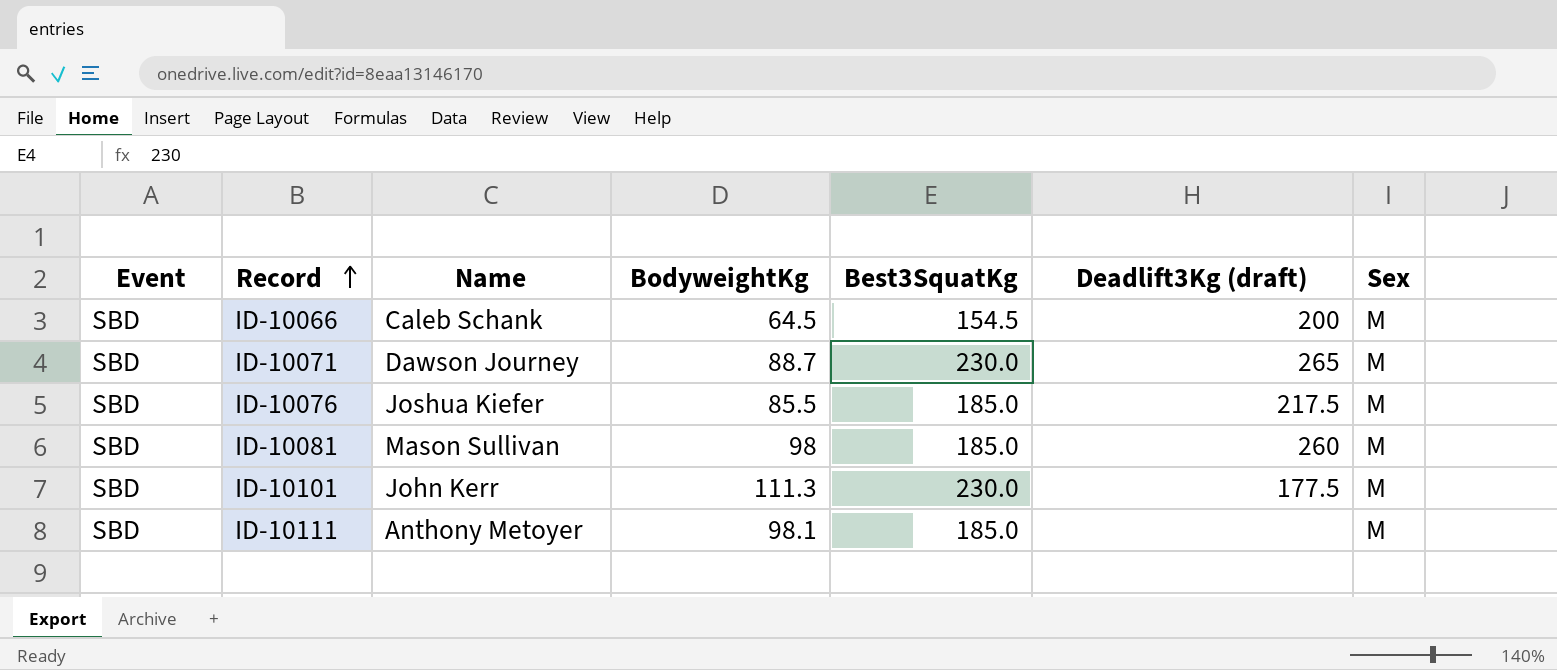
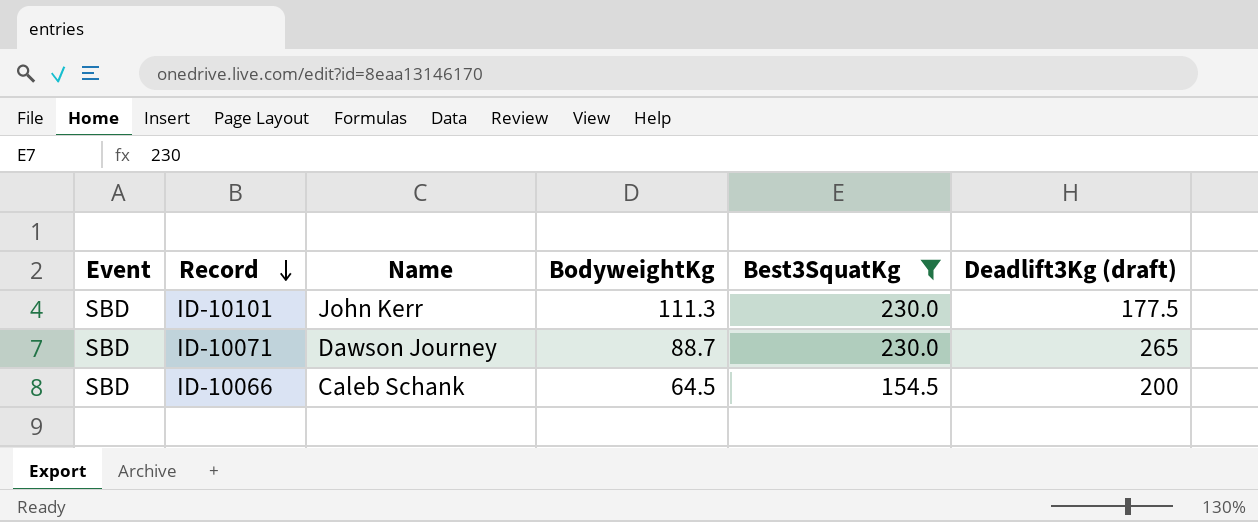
filter: none -> Best3SquatKg != 185.0
row order: Record ascending -> Record descending
column Sex | position: 7 -> none

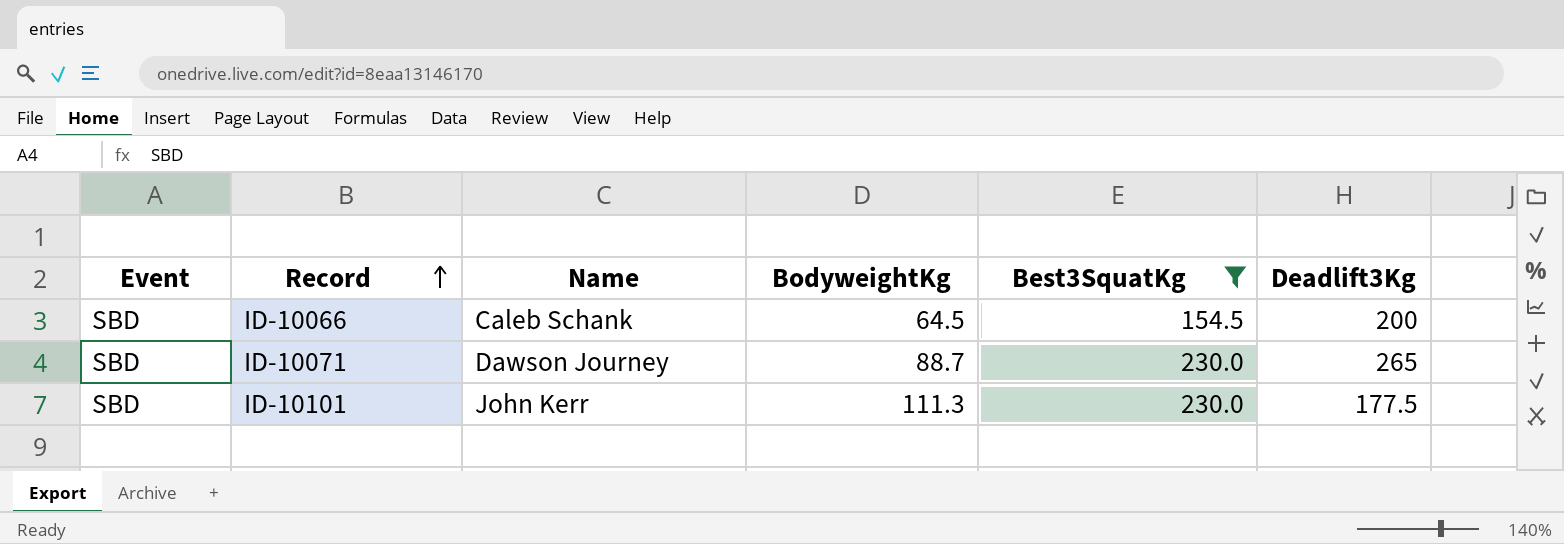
row order: Record descending -> Record ascending
column name: Deadlift3Kg (draft) -> Deadlift3Kg

